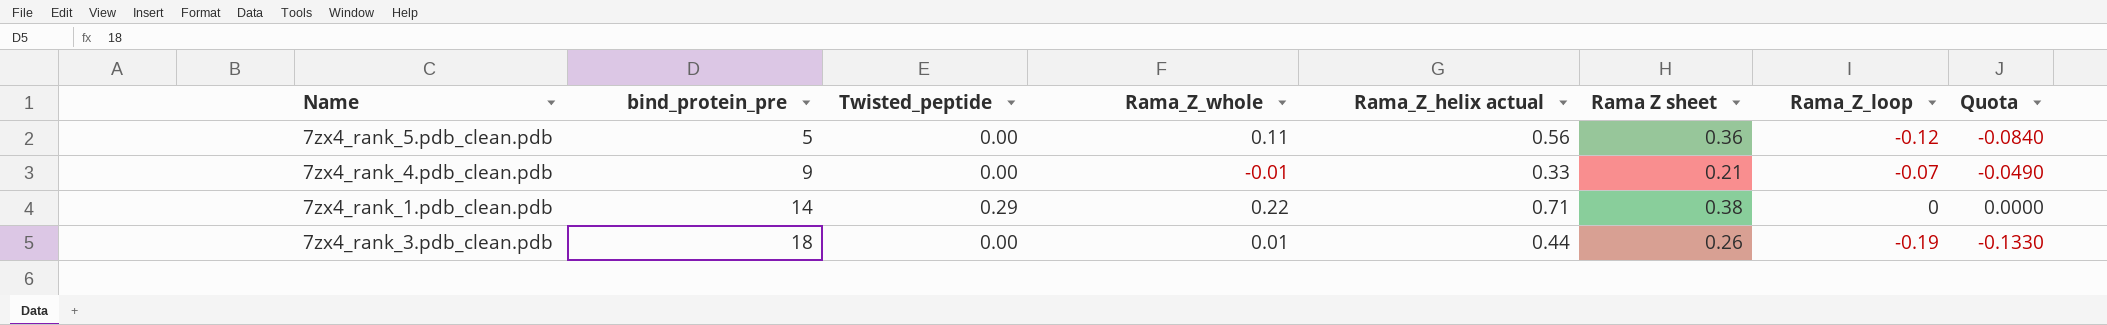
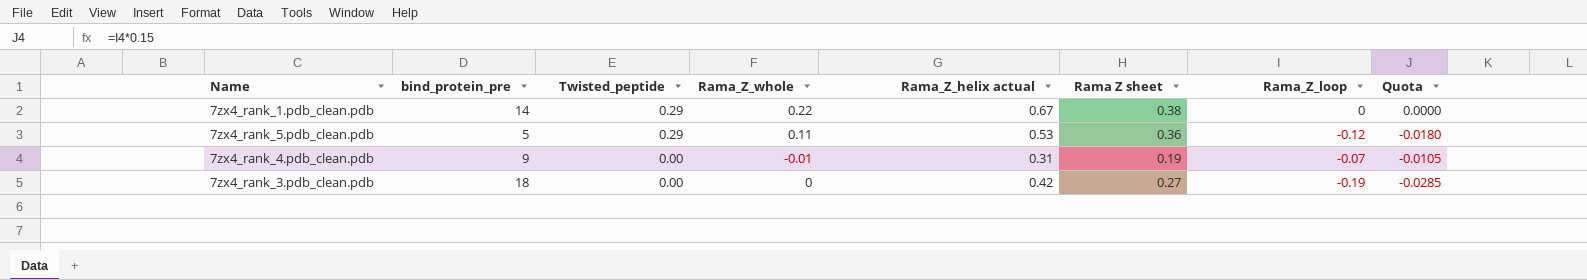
row order: bind_protein_pre ascending -> Twisted_peptide descending
column Quota | formula: [Rama_Z_loop] * 0.7 -> [Rama_Z_loop] * 0.15
7zx4_rank_1.pdb_clean.pdb | Rama_Z_helix actual: 0.71 -> 0.67
7zx4_rank_5.pdb_clean.pdb | Twisted_peptide: 0.00 -> 0.29
7zx4_rank_5.pdb_clean.pdb | Rama_Z_helix actual: 0.56 -> 0.53
7zx4_rank_4.pdb_clean.pdb | Rama_Z_helix actual: 0.33 -> 0.31
7zx4_rank_4.pdb_clean.pdb | Rama Z sheet: 0.21 -> 0.19
7zx4_rank_3.pdb_clean.pdb | Rama_Z_whole: 0.01 -> 0
7zx4_rank_3.pdb_clean.pdb | Rama_Z_helix actual: 0.44 -> 0.42
7zx4_rank_3.pdb_clean.pdb | Rama Z sheet: 0.26 -> 0.27

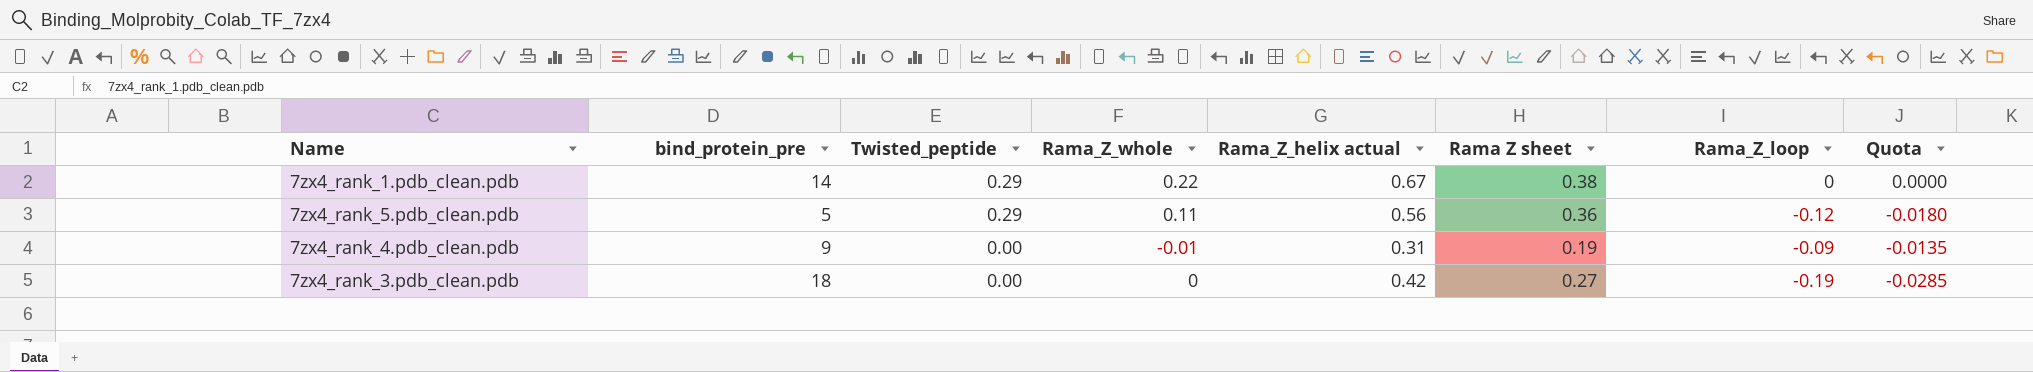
7zx4_rank_5.pdb_clean.pdb | Rama_Z_helix actual: 0.53 -> 0.56
7zx4_rank_4.pdb_clean.pdb | Rama_Z_loop: -0.07 -> -0.09
7zx4_rank_4.pdb_clean.pdb | Quota: -0.0105 -> -0.0135

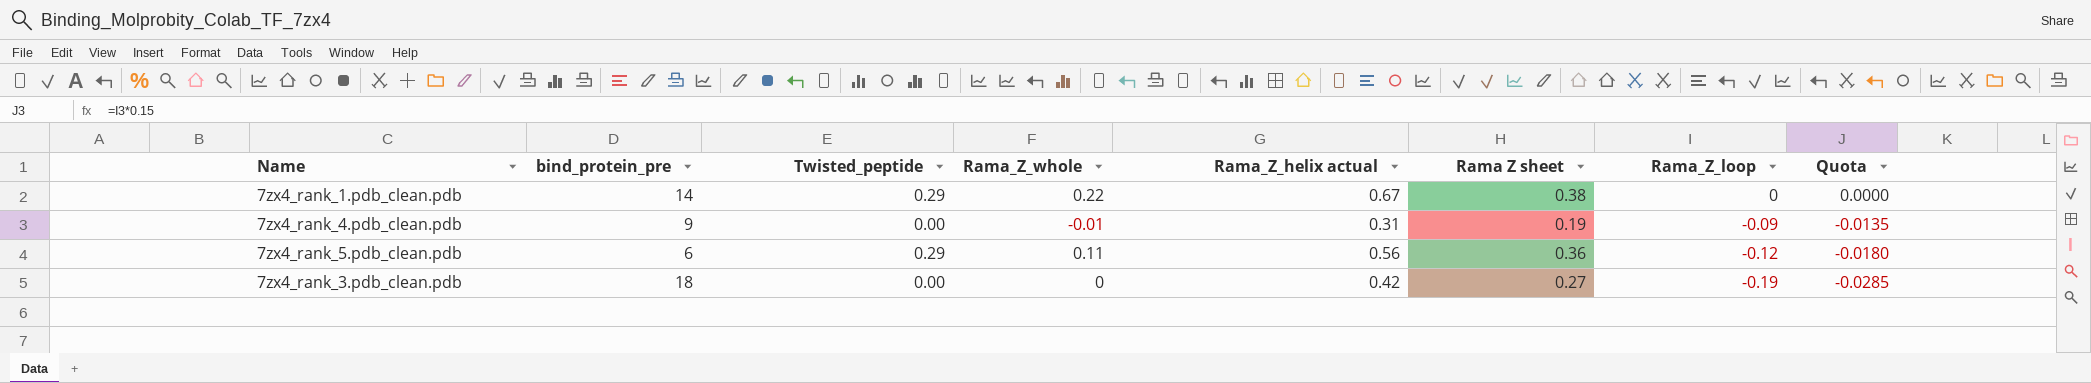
row order: Twisted_peptide descending -> Rama_Z_loop descending
7zx4_rank_5.pdb_clean.pdb | bind_protein_pre: 5 -> 6

